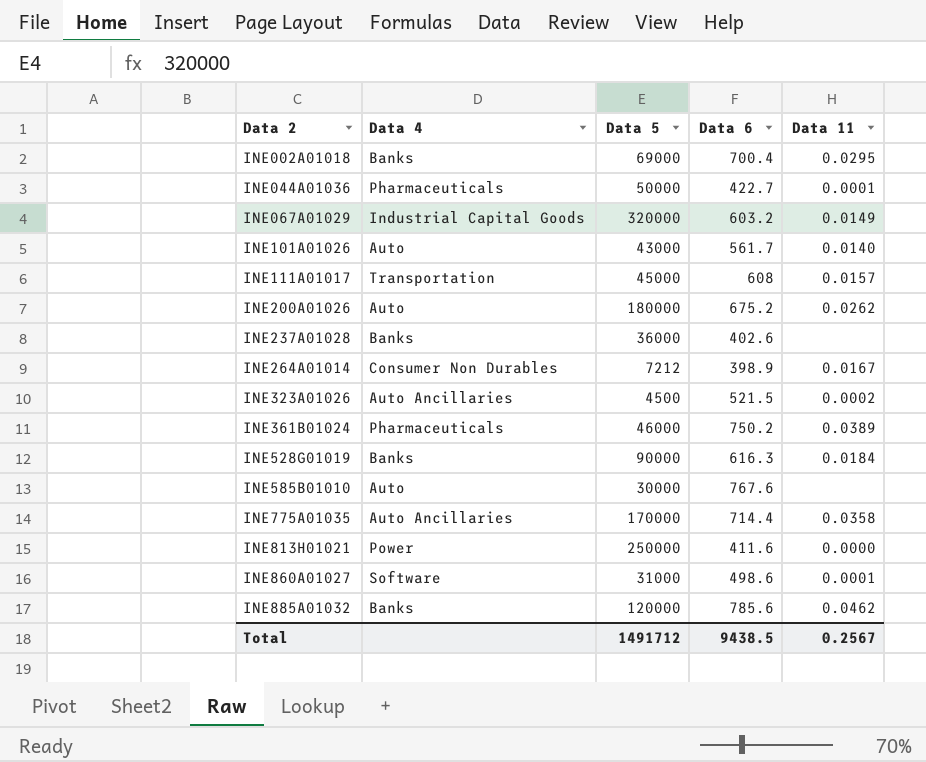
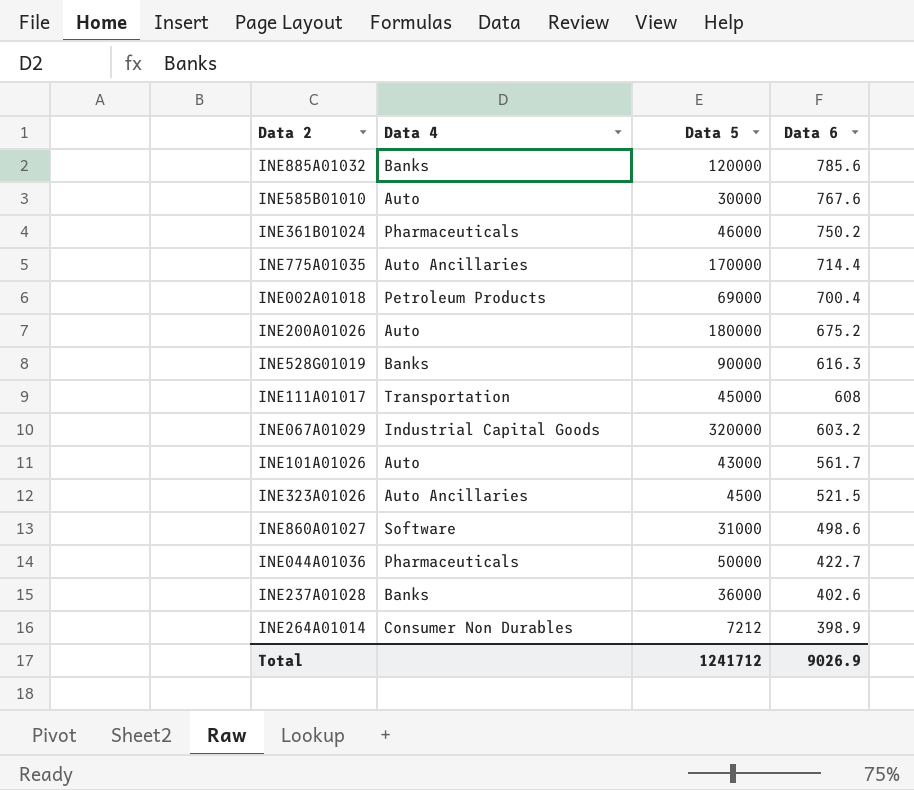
row order: Data 2 ascending -> Data 6 descending
column Data 11 | position: 5 -> none
row INE813H01021: Power | 250000 | 411.6 | 0.0000 -> none
INE002A01018 | Data 4: Banks -> Petroleum Products
Total | Data 5: 1491712 -> 1241712
Total | Data 6: 9438.5 -> 9026.9

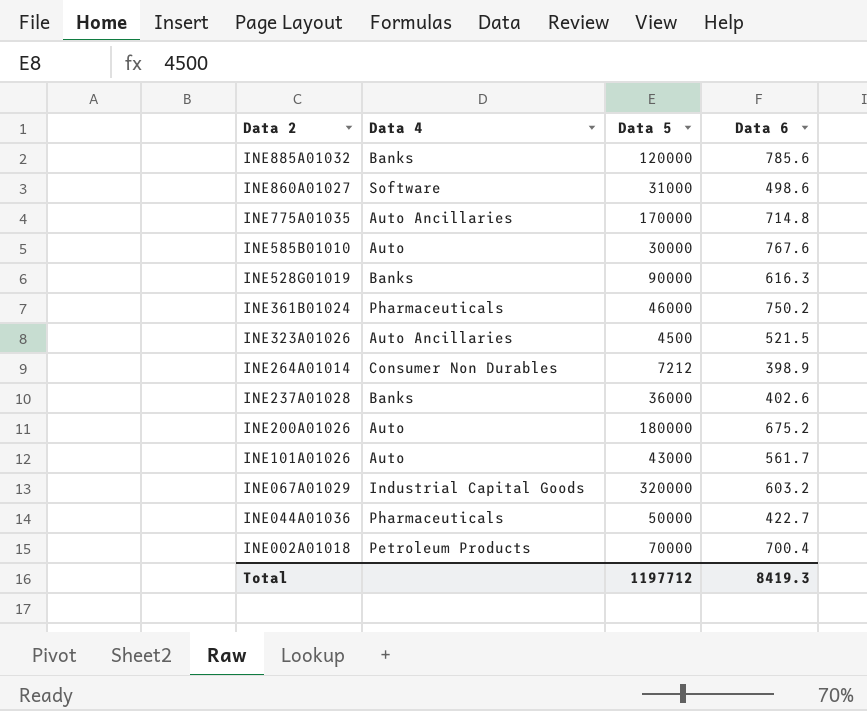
row order: Data 6 descending -> Data 2 descending
row INE111A01017: Transportation | 45000 | 608 -> none
INE775A01035 | Data 6: 714.4 -> 714.8
INE002A01018 | Data 5: 69000 -> 70000
Total | Data 5: 1241712 -> 1197712
Total | Data 6: 9026.9 -> 8419.3

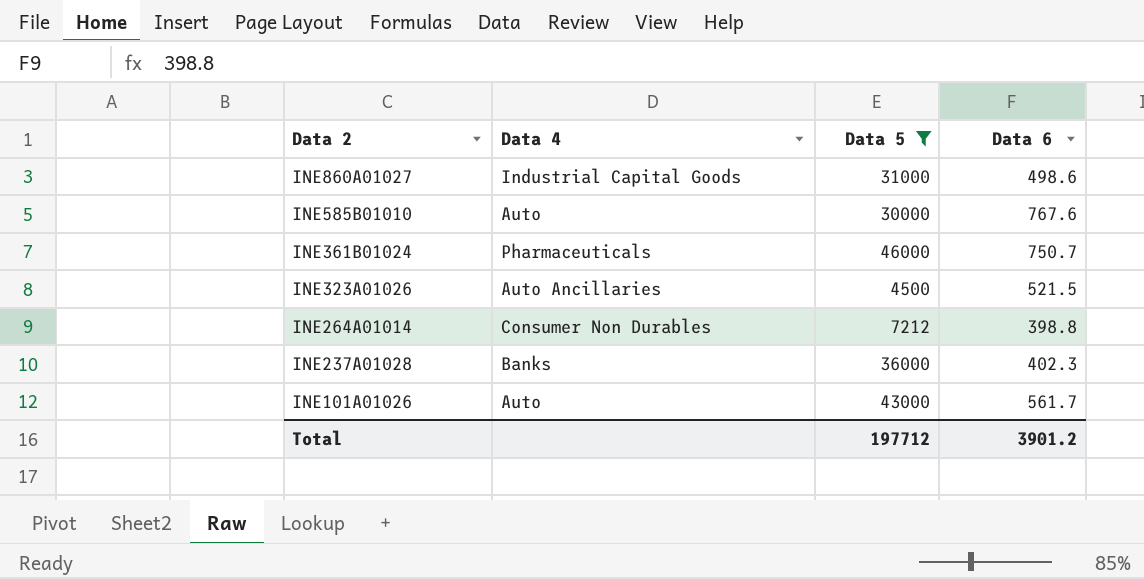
filter: none -> Data 5 <= 46000
INE860A01027 | Data 4: Software -> Industrial Capital Goods
INE361B01024 | Data 6: 750.2 -> 750.7
INE264A01014 | Data 6: 398.9 -> 398.8
INE237A01028 | Data 6: 402.6 -> 402.3
Total | Data 5: 1197712 -> 197712
Total | Data 6: 8419.3 -> 3901.2

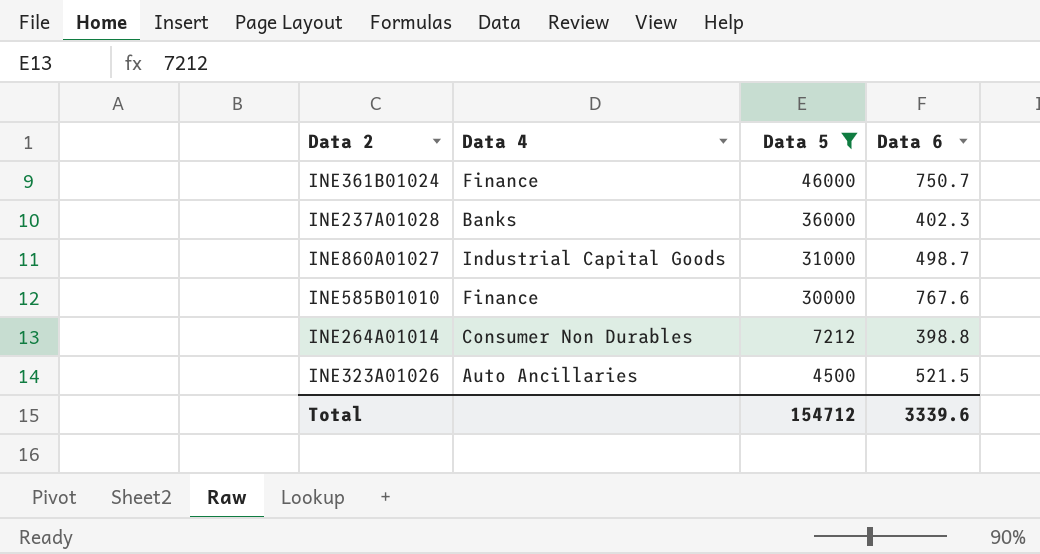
row order: Data 2 descending -> Data 5 descending
row INE101A01026: Auto | 43000 | 561.7 -> none
INE361B01024 | Data 4: Pharmaceuticals -> Finance
INE860A01027 | Data 6: 498.6 -> 498.7
INE585B01010 | Data 4: Auto -> Finance
Total | Data 5: 197712 -> 154712
Total | Data 6: 3901.2 -> 3339.6

